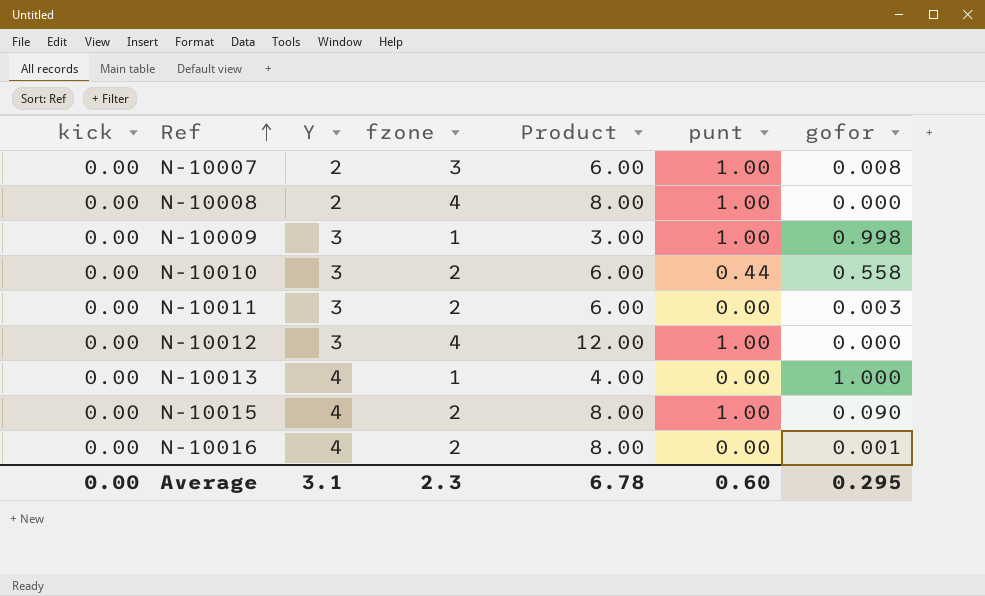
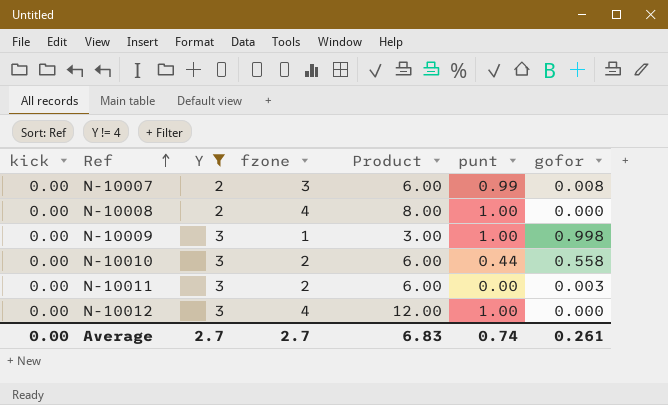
filter: none -> Y != 4
N-10007 | punt: 1.00 -> 0.99
Average | Y: 3.1 -> 2.7
Average | fzone: 2.3 -> 2.7
Average | Product: 6.78 -> 6.83
Average | punt: 0.60 -> 0.74
Average | gofor: 0.295 -> 0.261

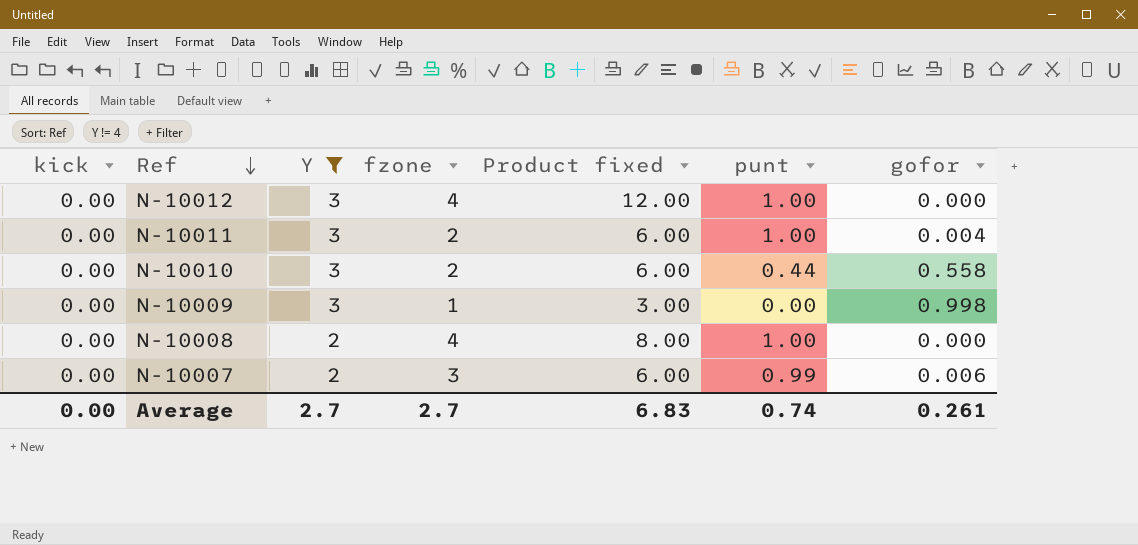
row order: Ref ascending -> Ref descending
column name: Product -> Product fixed
N-10011 | punt: 0.00 -> 1.00
N-10011 | gofor: 0.003 -> 0.004
N-10009 | punt: 1.00 -> 0.00
N-10007 | gofor: 0.008 -> 0.006

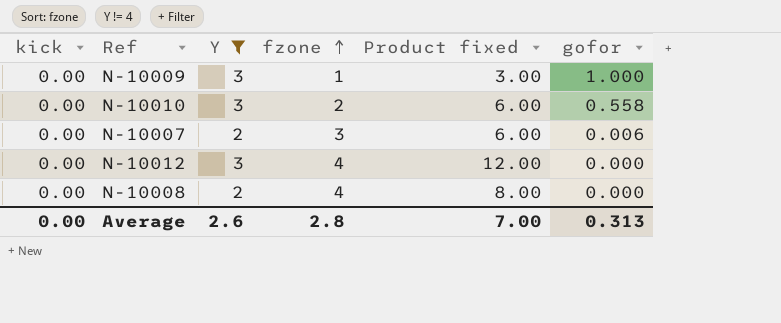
row order: Ref descending -> fzone ascending
column punt | position: 6 -> none
row N-10011: 0.00 | 3 | 2 | 6.00 | 1.00 | 0.004 -> none
N-10009 | gofor: 0.998 -> 1.000
Average | Y: 2.7 -> 2.6
Average | fzone: 2.7 -> 2.8
Average | Product fixed: 6.83 -> 7.00
Average | gofor: 0.261 -> 0.313

